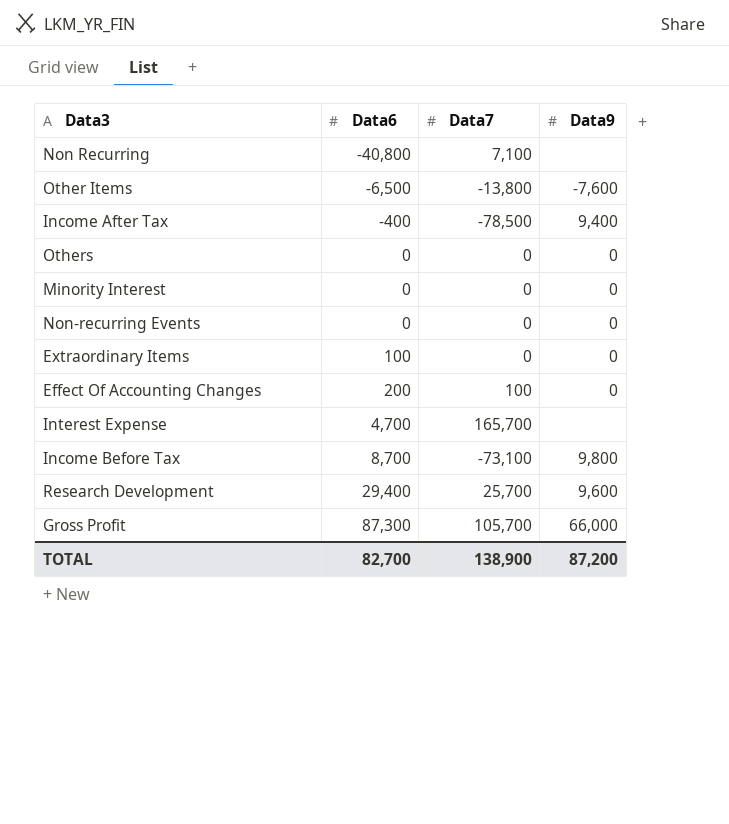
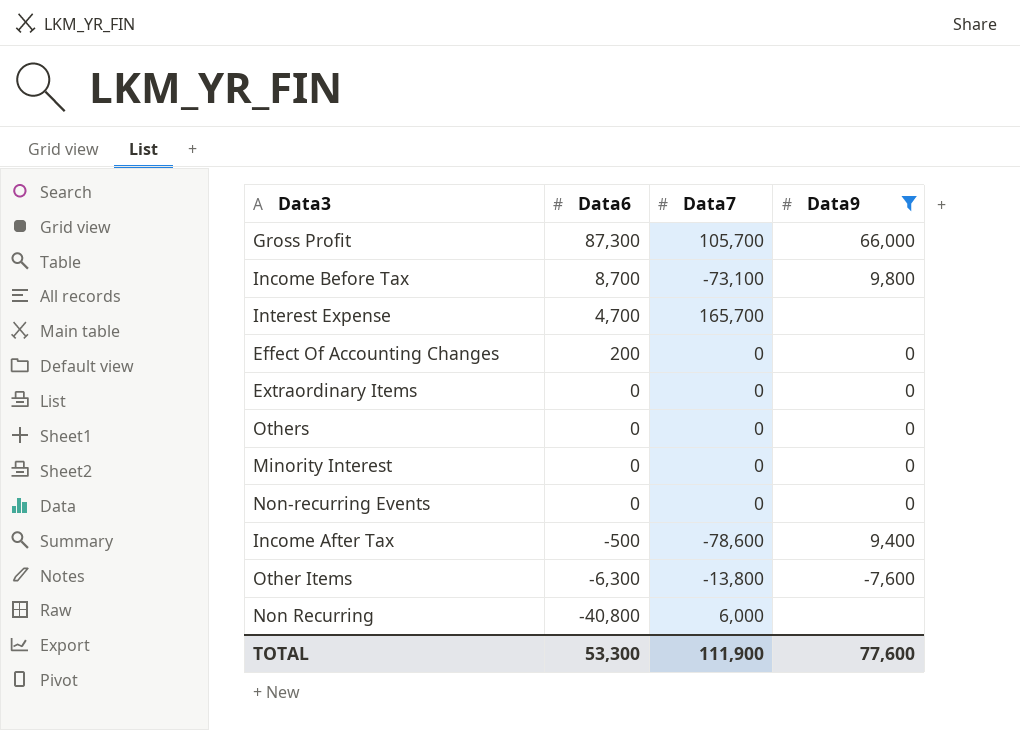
filter: none -> Data9 != 9,600
row order: Data6 ascending -> Data6 descending
Effect Of Accounting Changes | Data7: 100 -> 0
Extraordinary Items | Data6: 100 -> 0
Income After Tax | Data6: -400 -> -500
Income After Tax | Data7: -78,500 -> -78,600
Other Items | Data6: -6,500 -> -6,300
Non Recurring | Data7: 7,100 -> 6,000
TOTAL | Data6: 82,700 -> 53,300
TOTAL | Data7: 138,900 -> 111,900
TOTAL | Data9: 87,200 -> 77,600

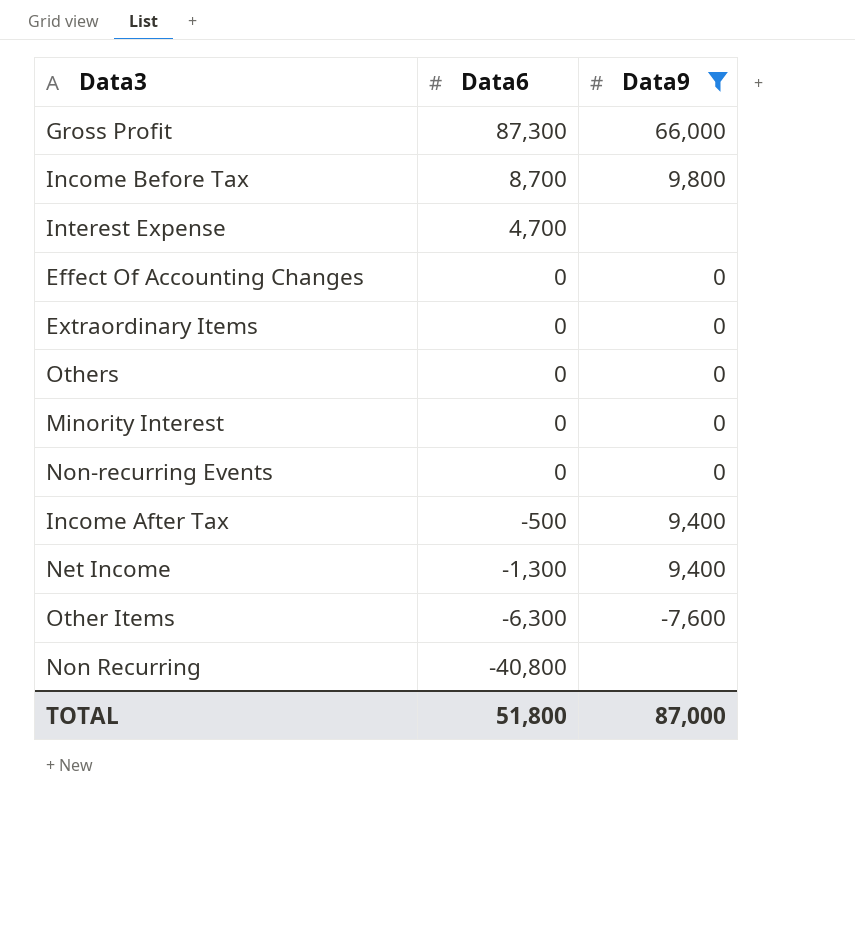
column Data7 | position: 3 -> none
Effect Of Accounting Changes | Data6: 200 -> 0
row Net Income: none -> -1,300 | 9,400
TOTAL | Data6: 53,300 -> 51,800
TOTAL | Data9: 77,600 -> 87,000

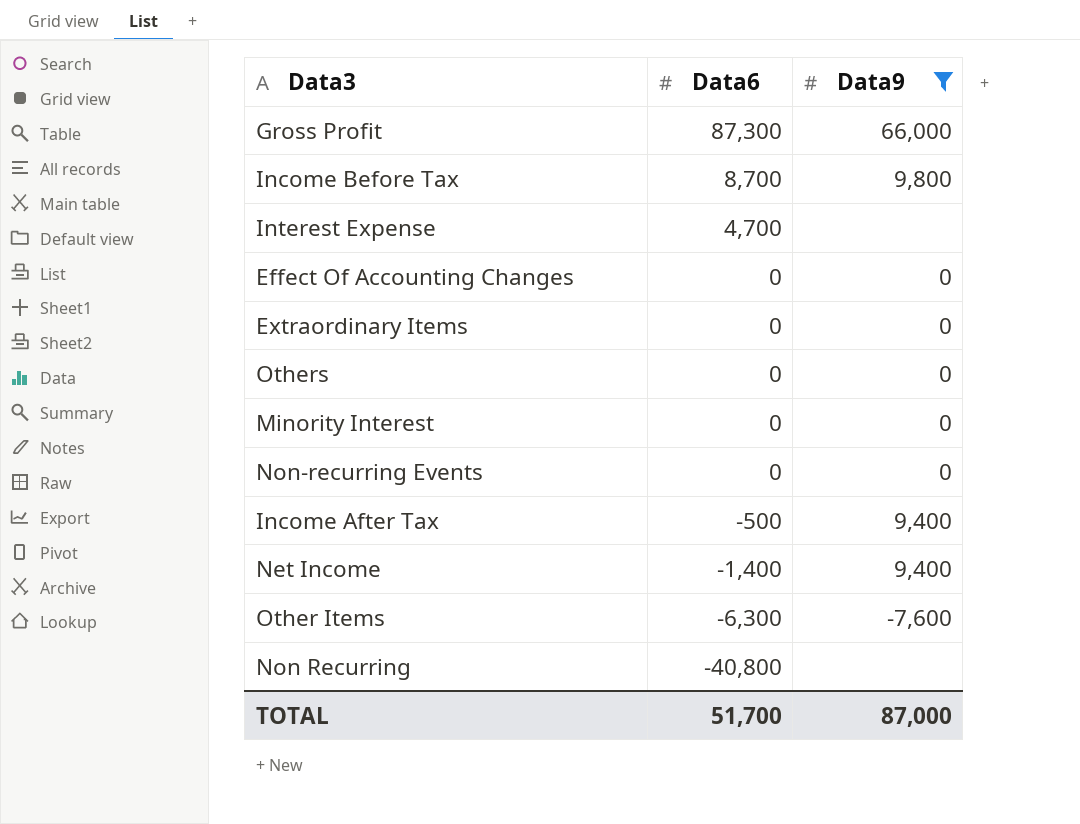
Net Income | Data6: -1,300 -> -1,400
TOTAL | Data6: 51,800 -> 51,700

